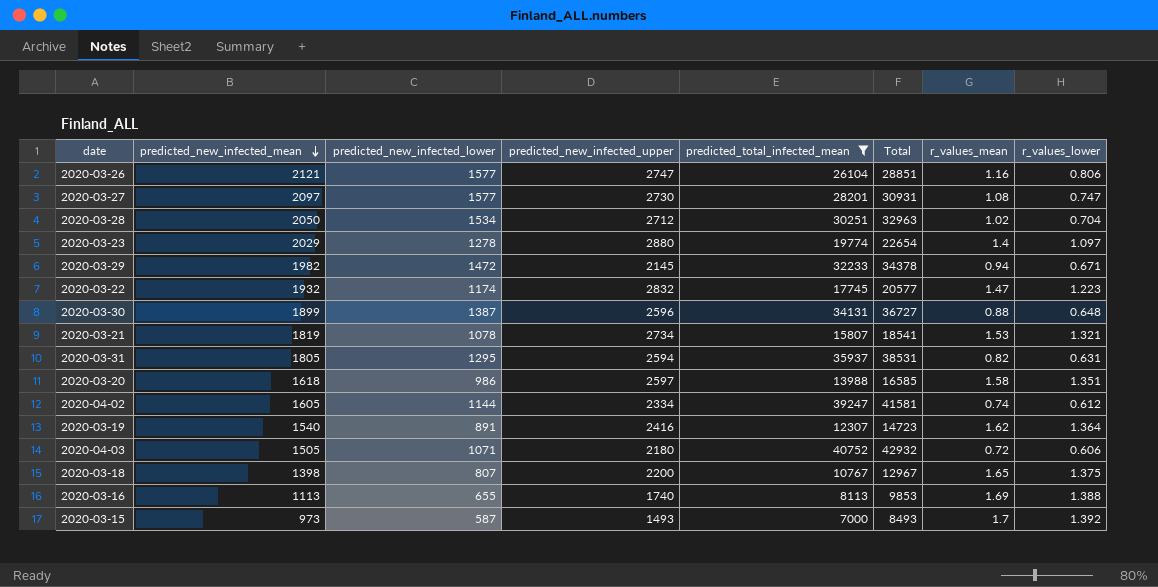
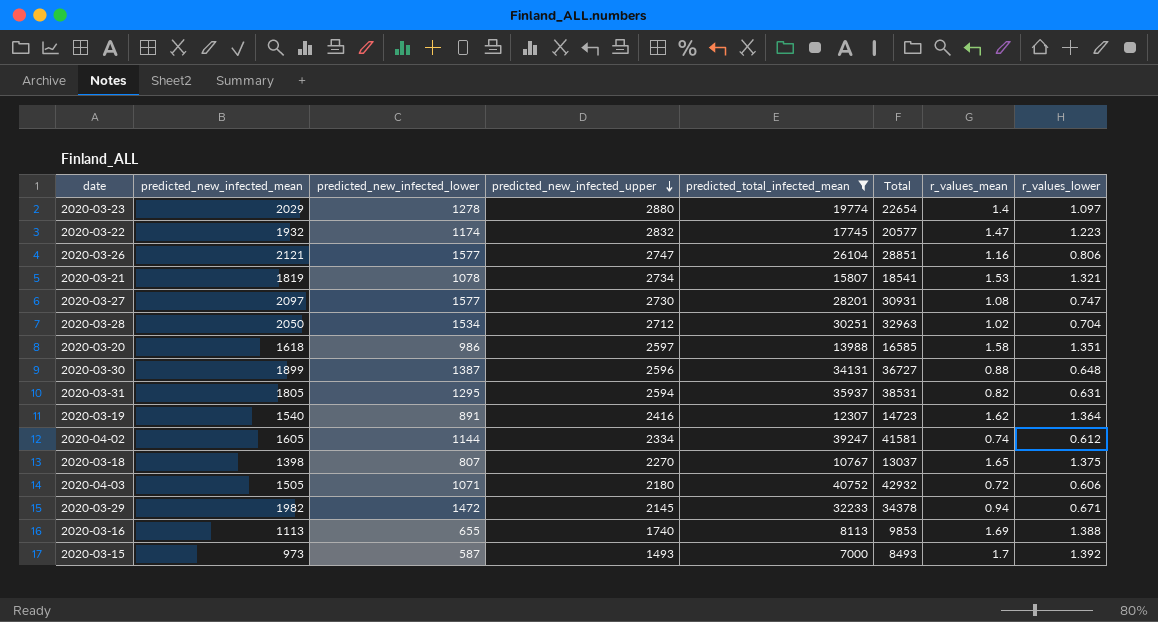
row order: predicted_new_infected_mean descending -> predicted_new_infected_upper descending
2020-03-18 | predicted_new_infected_upper: 2200 -> 2270
2020-03-18 | Total: 12967 -> 13037

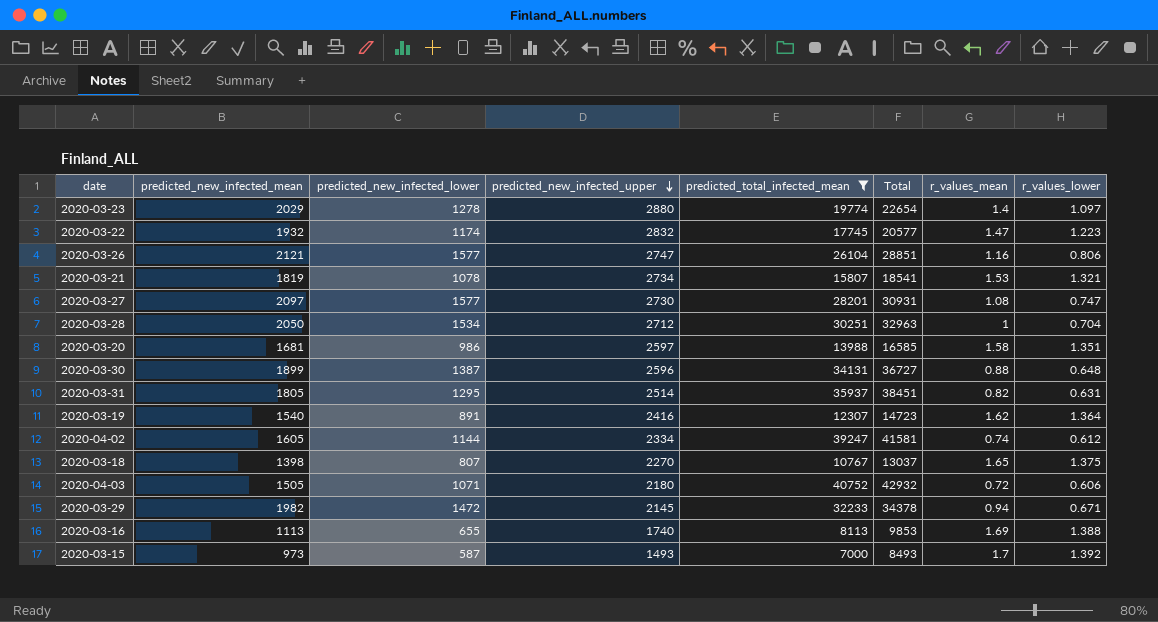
2020-03-28 | r_values_mean: 1.02 -> 1
2020-03-20 | predicted_new_infected_mean: 1618 -> 1681
2020-03-31 | predicted_new_infected_upper: 2594 -> 2514
2020-03-31 | Total: 38531 -> 38451

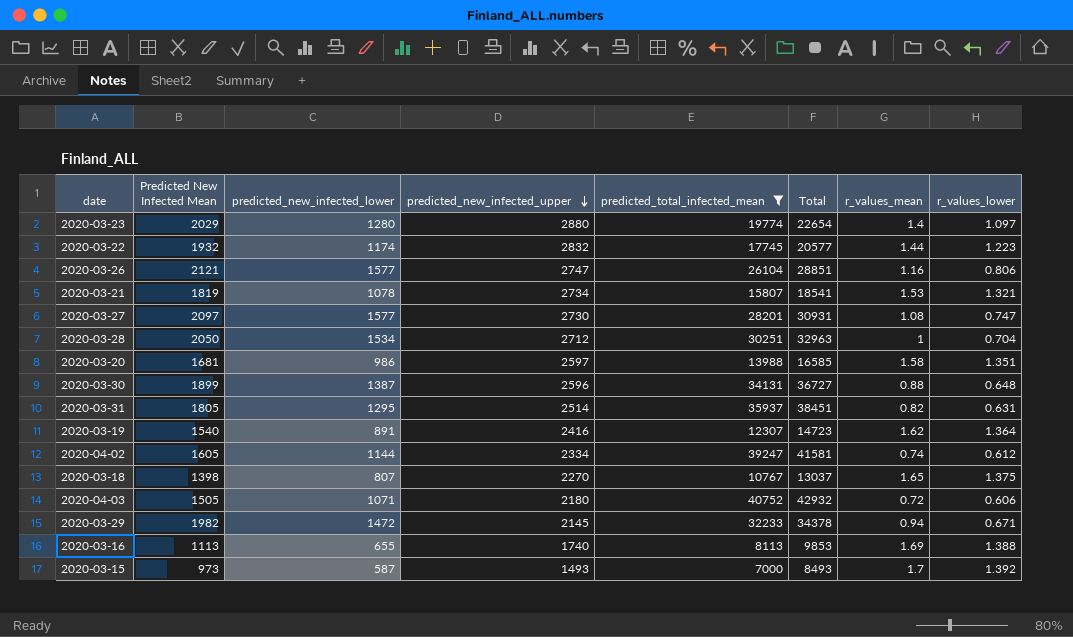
column name: predicted_new_infected_mean -> Predicted New Infected Mean
2020-03-23 | predicted_new_infected_lower: 1278 -> 1280
2020-03-22 | r_values_mean: 1.47 -> 1.44

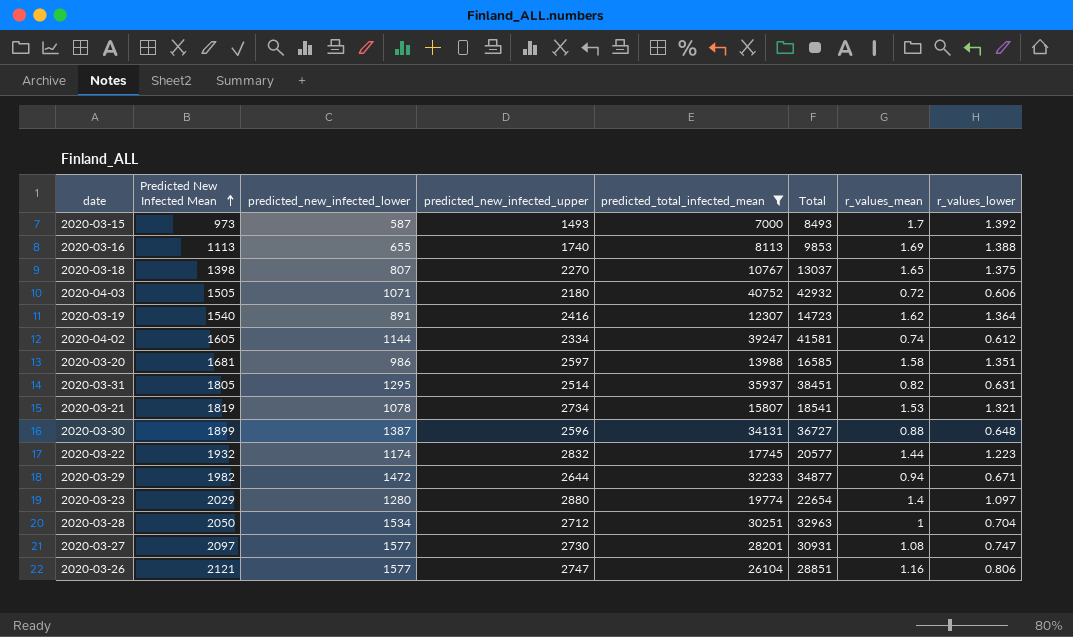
row order: predicted_new_infected_upper descending -> Predicted New Infected Mean ascending
2020-03-29 | predicted_new_infected_upper: 2145 -> 2644
2020-03-29 | Total: 34378 -> 34877

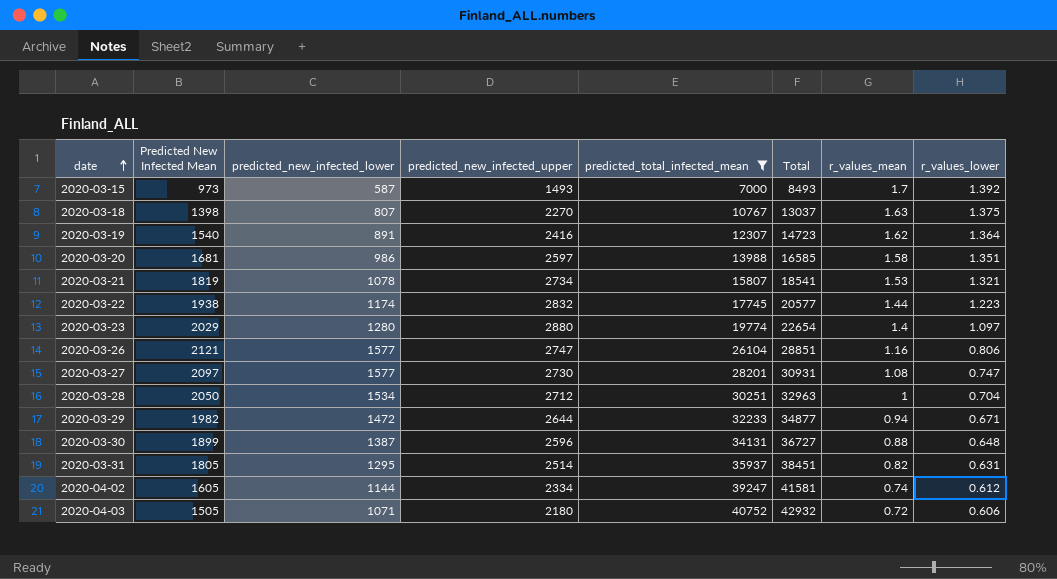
row order: Predicted New Infected Mean ascending -> date ascending
row 2020-03-16: 1113 | 655 | 1740 | 8113 | 9853 | 1.69 | 1.388 -> none
2020-03-18 | r_values_mean: 1.65 -> 1.63
2020-03-22 | Predicted New Infected Mean: 1932 -> 1938

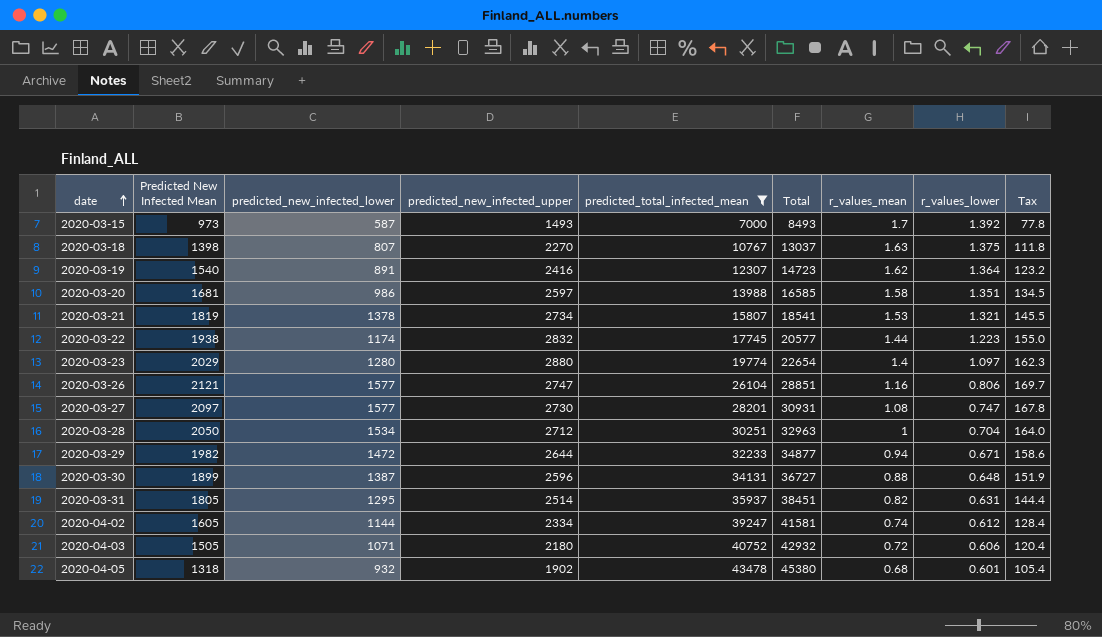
column Tax | formula: none -> [Predicted New Infected Mean] * 0.08
2020-03-21 | predicted_new_infected_lower: 1078 -> 1378
row 2020-04-05: none -> 1318 | 932 | 1902 | 43478 | 45380 | 0.68 | 0.601 | 105.4

